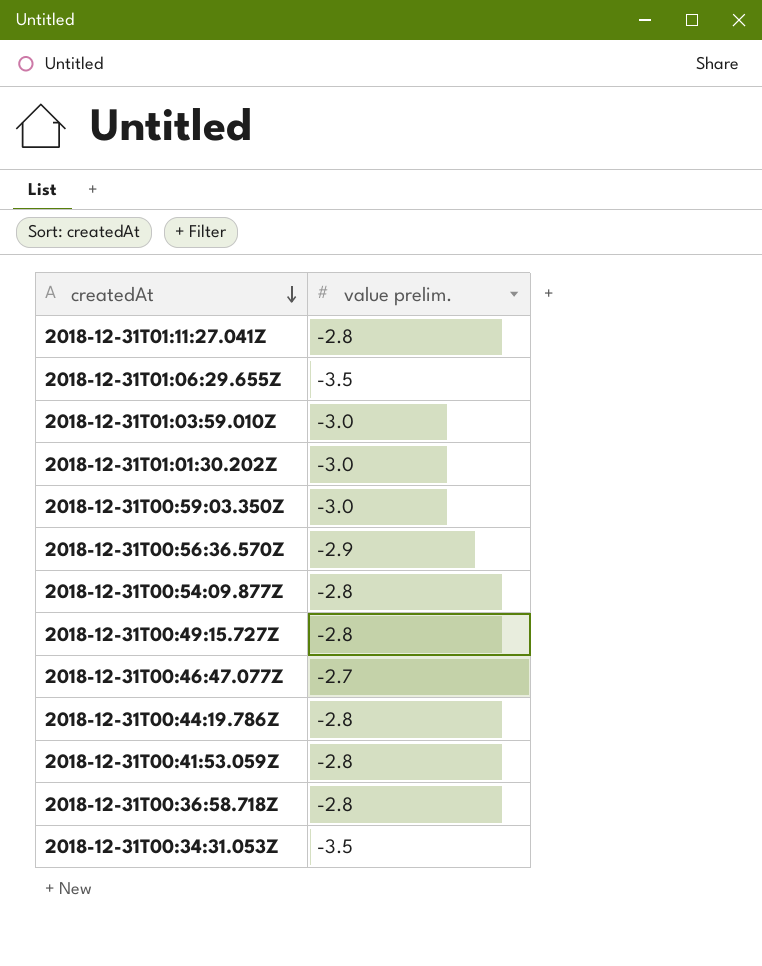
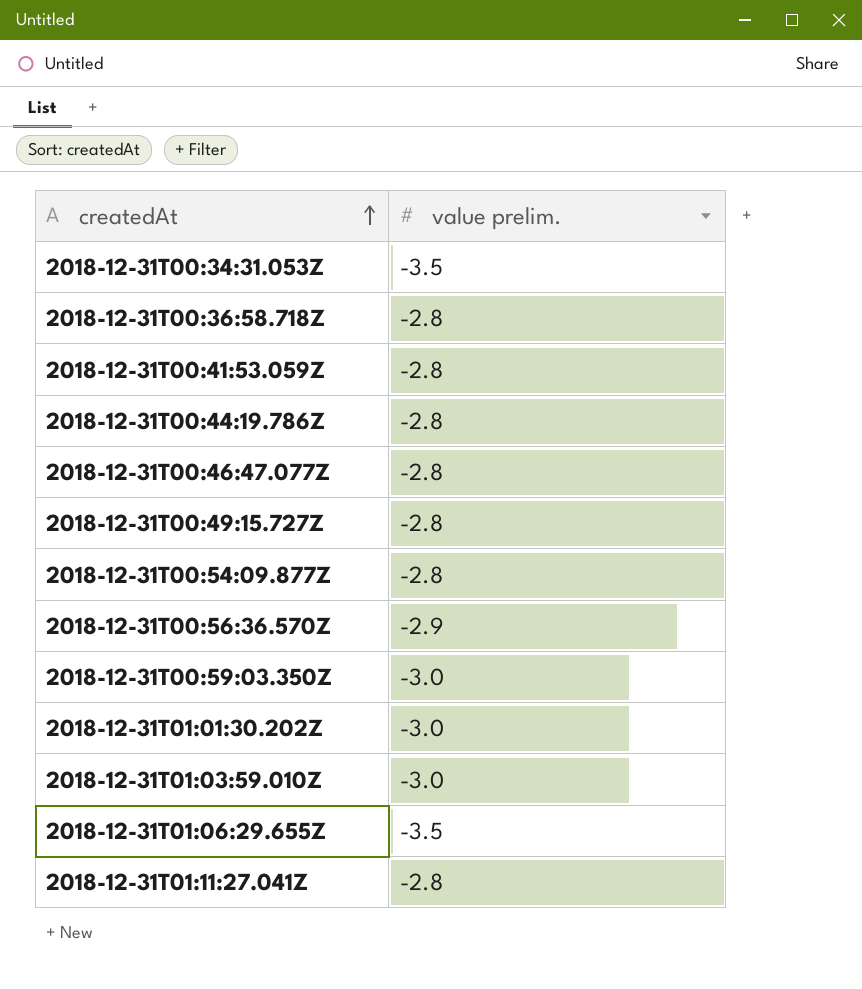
row order: createdAt descending -> createdAt ascending
2018-12-31T00:46:47.077Z | value prelim.: -2.7 -> -2.8

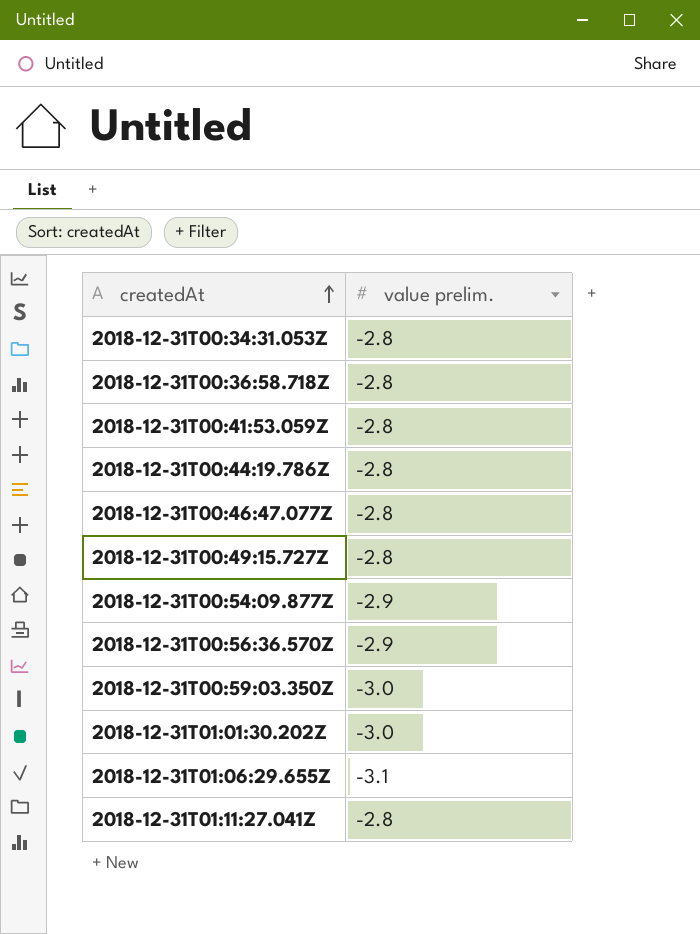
row 2018-12-31T01:03:59.010Z: -3.0 -> none
2018-12-31T00:34:31.053Z | value prelim.: -3.5 -> -2.8
2018-12-31T00:54:09.877Z | value prelim.: -2.8 -> -2.9
2018-12-31T01:06:29.655Z | value prelim.: -3.5 -> -3.1

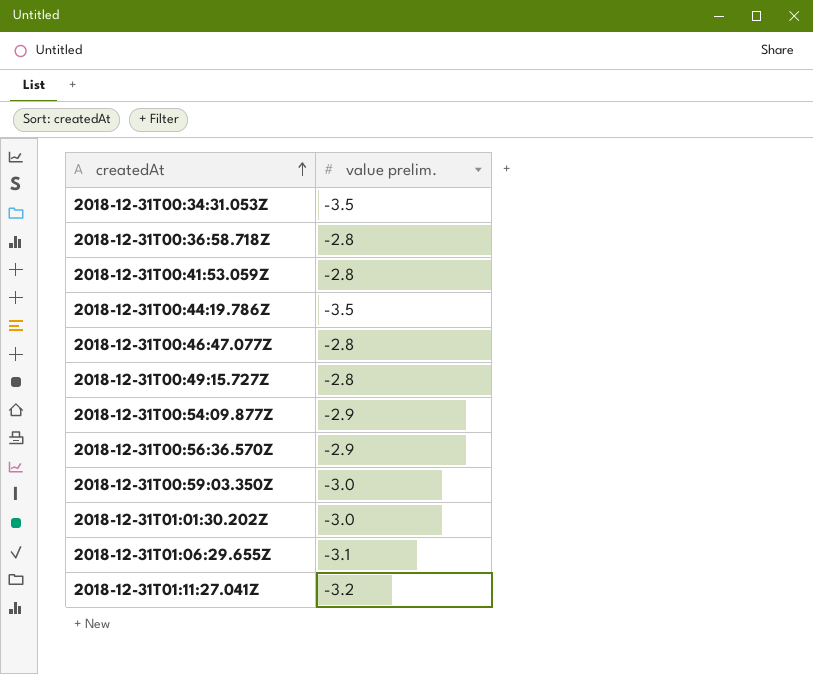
2018-12-31T00:34:31.053Z | value prelim.: -2.8 -> -3.5
2018-12-31T00:44:19.786Z | value prelim.: -2.8 -> -3.5
2018-12-31T01:11:27.041Z | value prelim.: -2.8 -> -3.2

